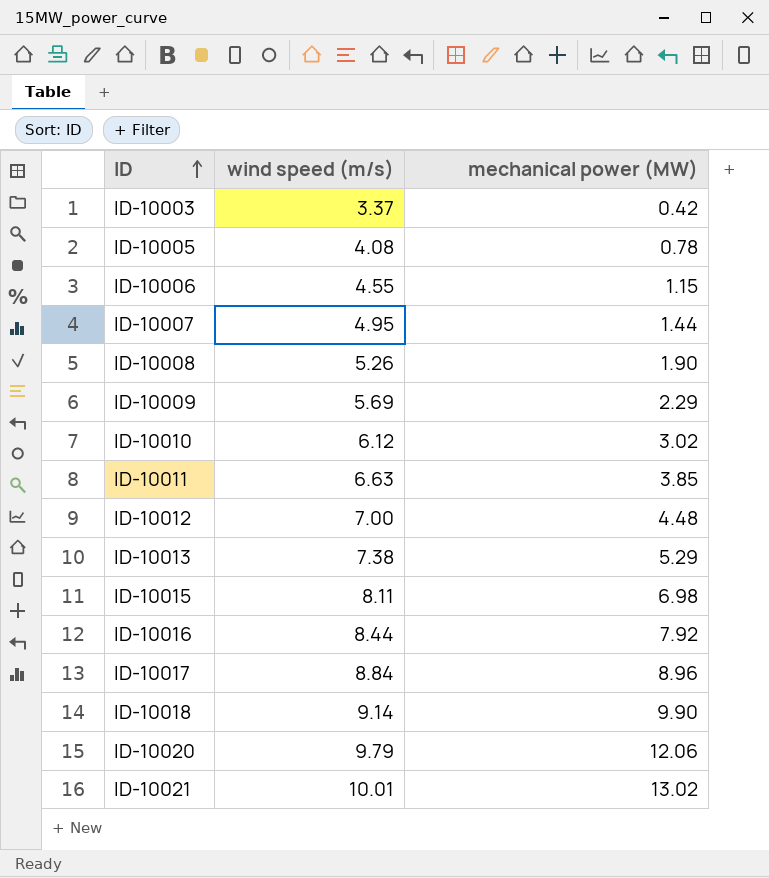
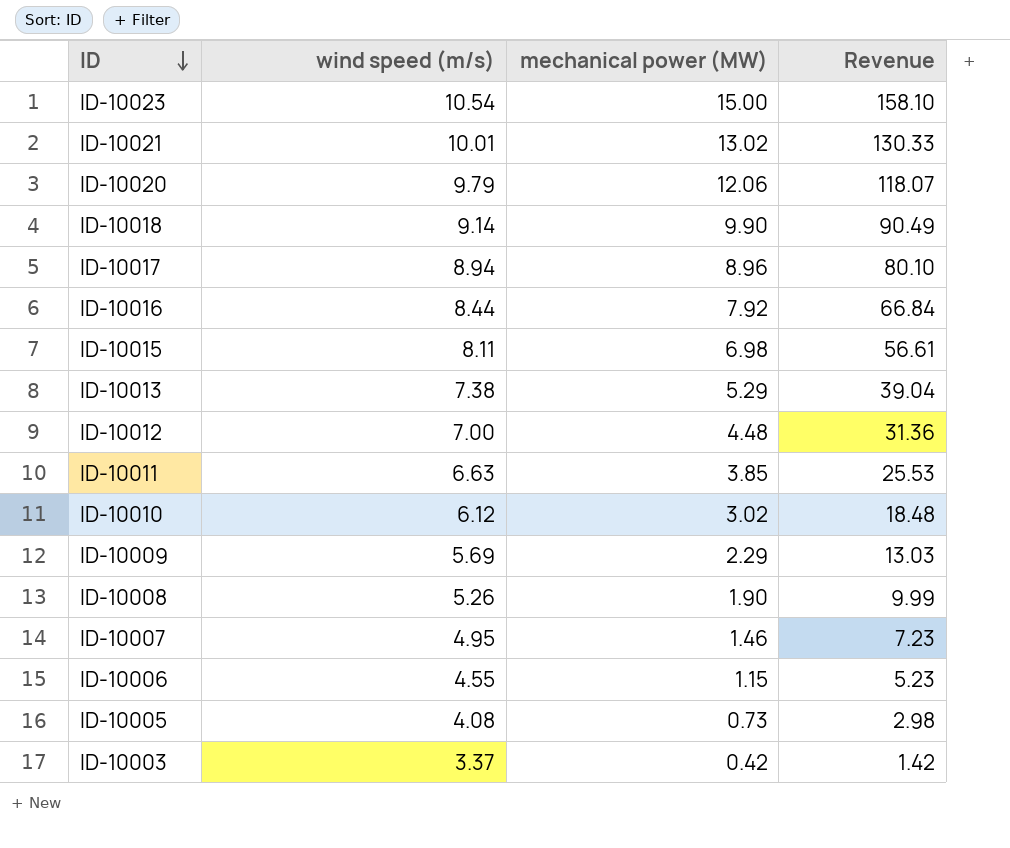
row order: ID ascending -> ID descending
column Revenue | formula: none -> [wind speed (m/s)] * [mechanical power (MW)]
row ID-10023: none -> 10.54 | 15.00 | 158.10
ID-10017 | wind speed (m/s): 8.84 -> 8.94
ID-10007 | mechanical power (MW): 1.44 -> 1.46
ID-10005 | mechanical power (MW): 0.78 -> 0.73

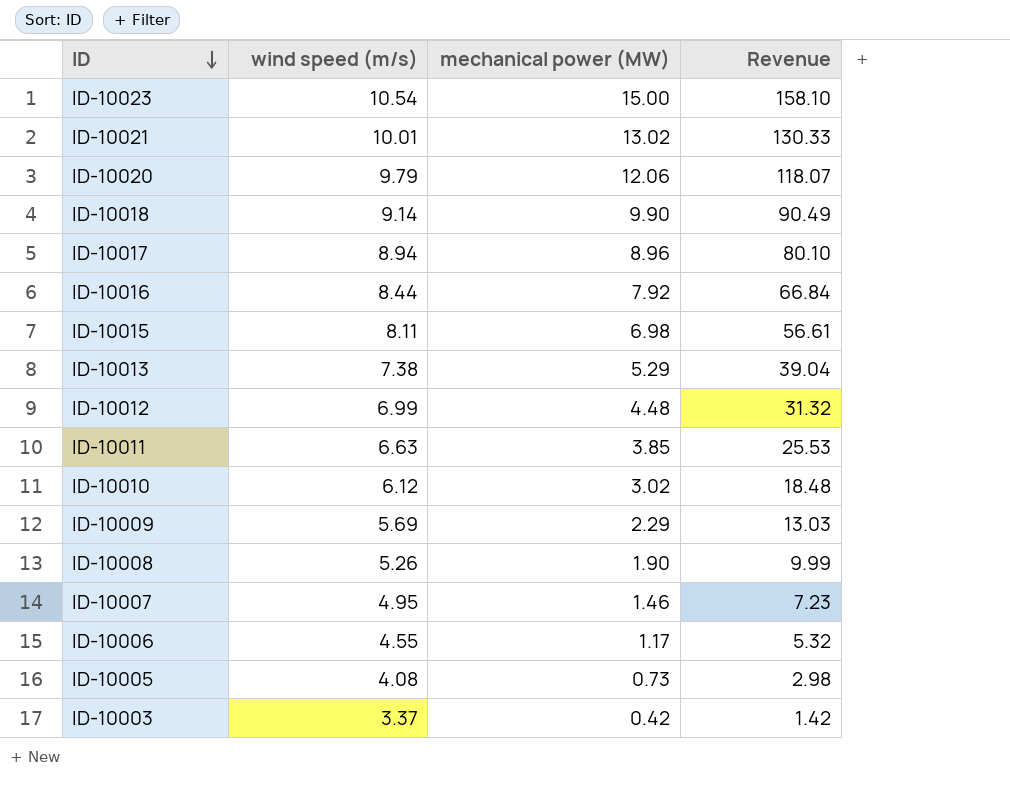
ID-10012 | wind speed (m/s): 7.00 -> 6.99
ID-10012 | Revenue: 31.36 -> 31.32
ID-10006 | mechanical power (MW): 1.15 -> 1.17
ID-10006 | Revenue: 5.23 -> 5.32

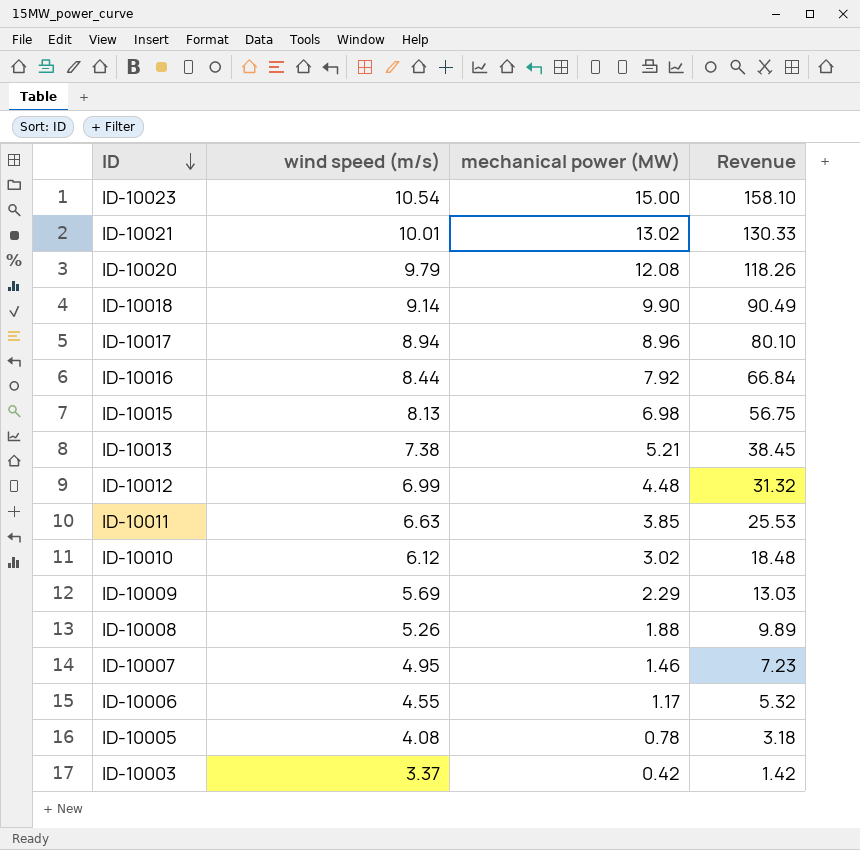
ID-10020 | mechanical power (MW): 12.06 -> 12.08
ID-10020 | Revenue: 118.07 -> 118.26
ID-10015 | wind speed (m/s): 8.11 -> 8.13
ID-10015 | Revenue: 56.61 -> 56.75
ID-10013 | mechanical power (MW): 5.29 -> 5.21
ID-10013 | Revenue: 39.04 -> 38.45
ID-10008 | mechanical power (MW): 1.90 -> 1.88
ID-10008 | Revenue: 9.99 -> 9.89
ID-10005 | mechanical power (MW): 0.73 -> 0.78
ID-10005 | Revenue: 2.98 -> 3.18

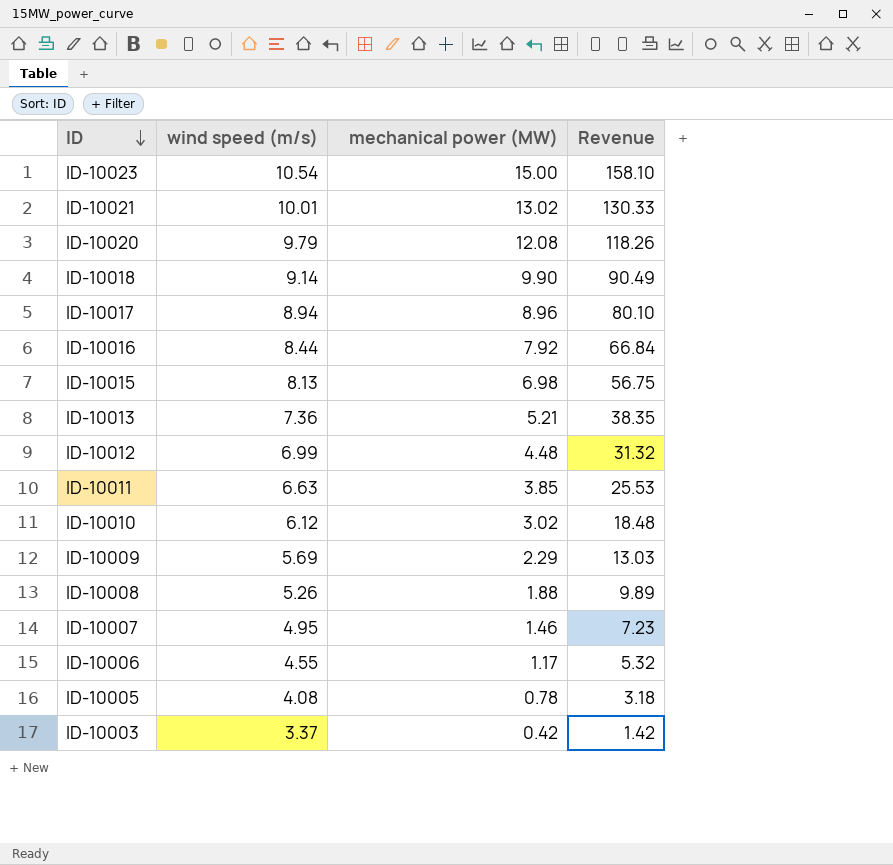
ID-10013 | wind speed (m/s): 7.38 -> 7.36
ID-10013 | Revenue: 38.45 -> 38.35

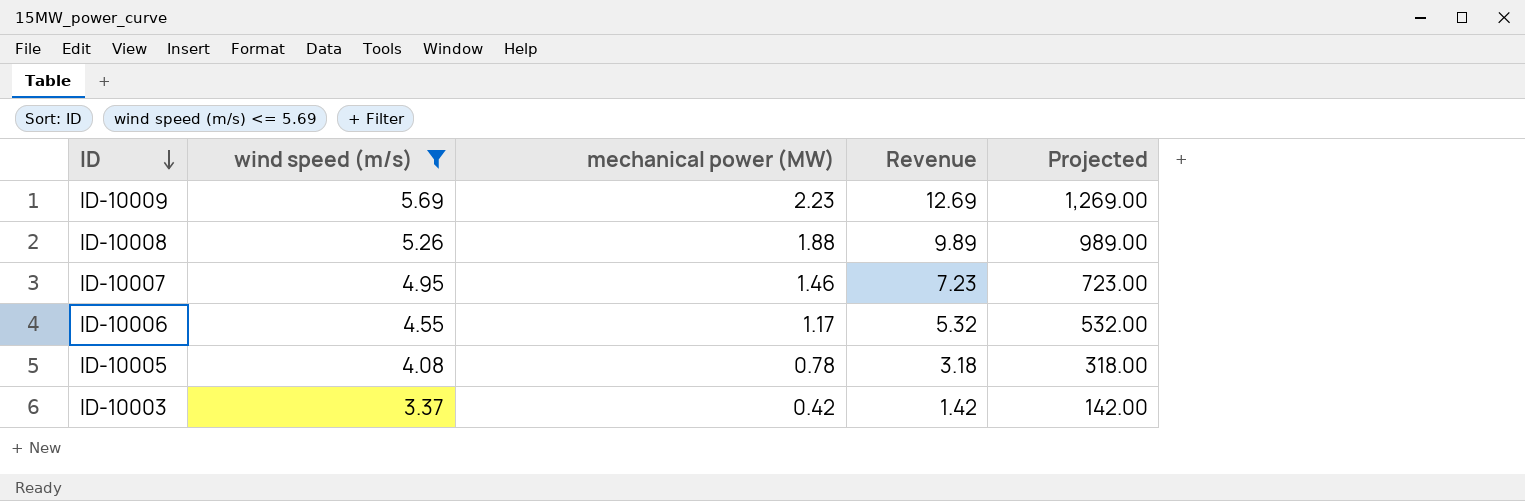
filter: none -> wind speed (m/s) <= 5.69
column Projected | formula: none -> [Revenue] * 100
ID-10009 | mechanical power (MW): 2.29 -> 2.23
ID-10009 | Revenue: 13.03 -> 12.69

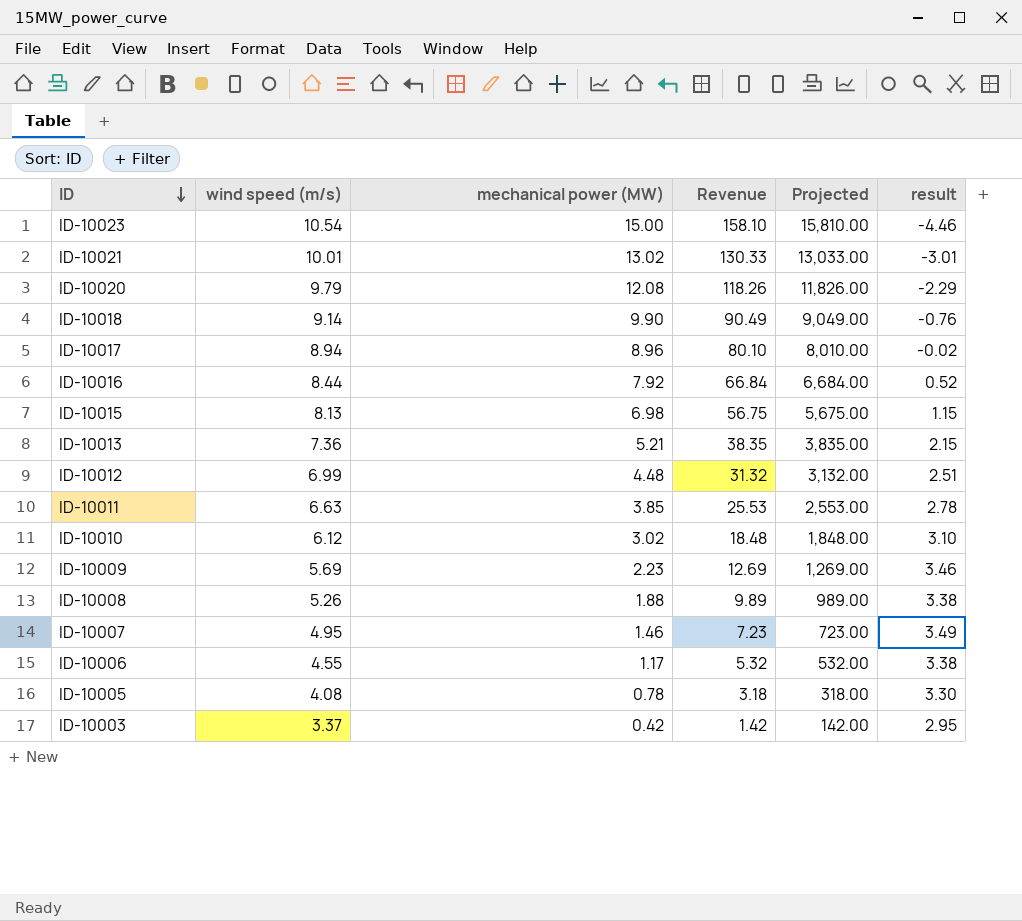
filter: wind speed (m/s) <= 5.69 -> none
column result | formula: none -> [wind speed (m/s)] - [mechanical power (MW)]

